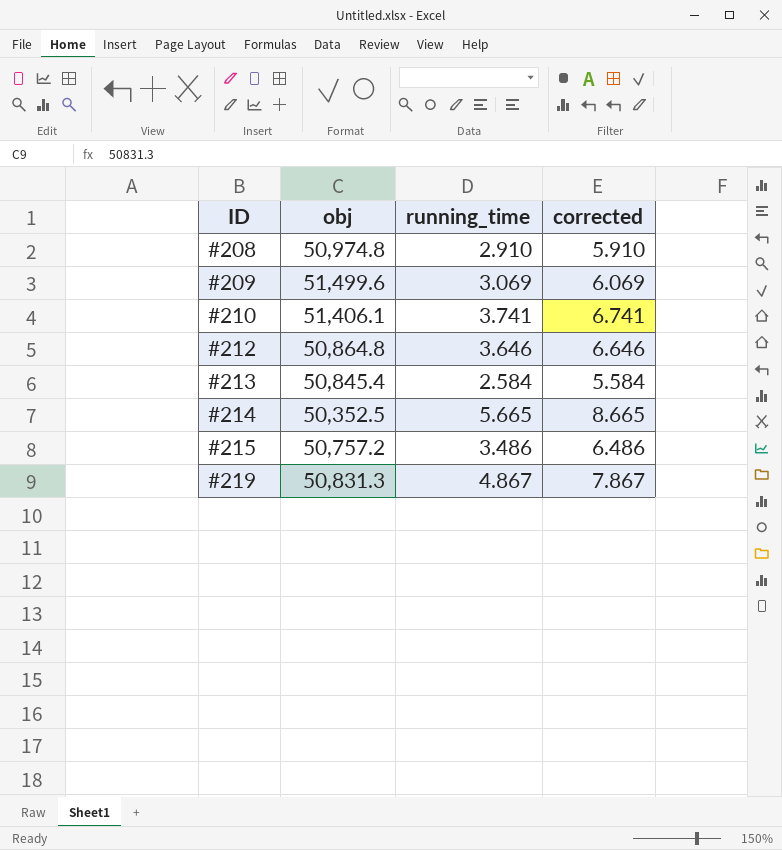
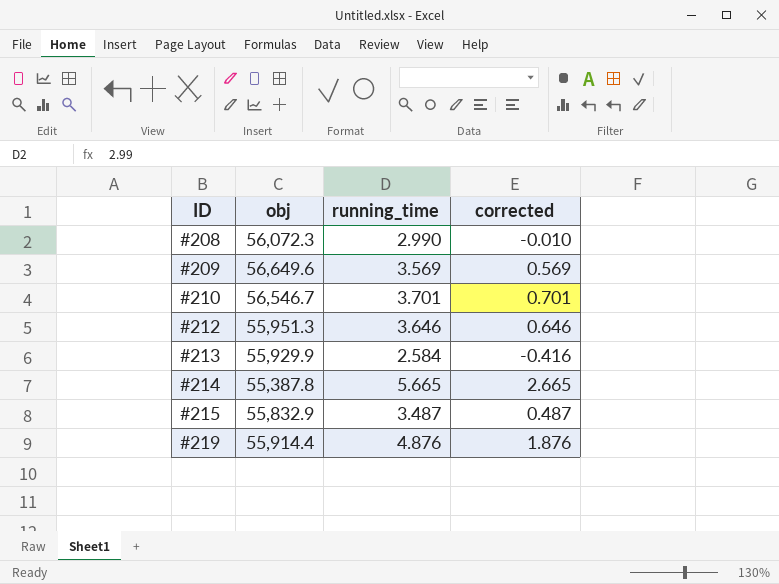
column corrected | formula: [running_time] + 3 -> [running_time] - 3
#208 | obj: 50,974.8 -> 56,072.3
#208 | running_time: 2.910 -> 2.990
#209 | obj: 51,499.6 -> 56,649.6
#209 | running_time: 3.069 -> 3.569
#210 | obj: 51,406.1 -> 56,546.7
#210 | running_time: 3.741 -> 3.701
#212 | obj: 50,864.8 -> 55,951.3
#213 | obj: 50,845.4 -> 55,929.9
#214 | obj: 50,352.5 -> 55,387.8
#215 | obj: 50,757.2 -> 55,832.9
#215 | running_time: 3.486 -> 3.487
#219 | obj: 50,831.3 -> 55,914.4
#219 | running_time: 4.867 -> 4.876

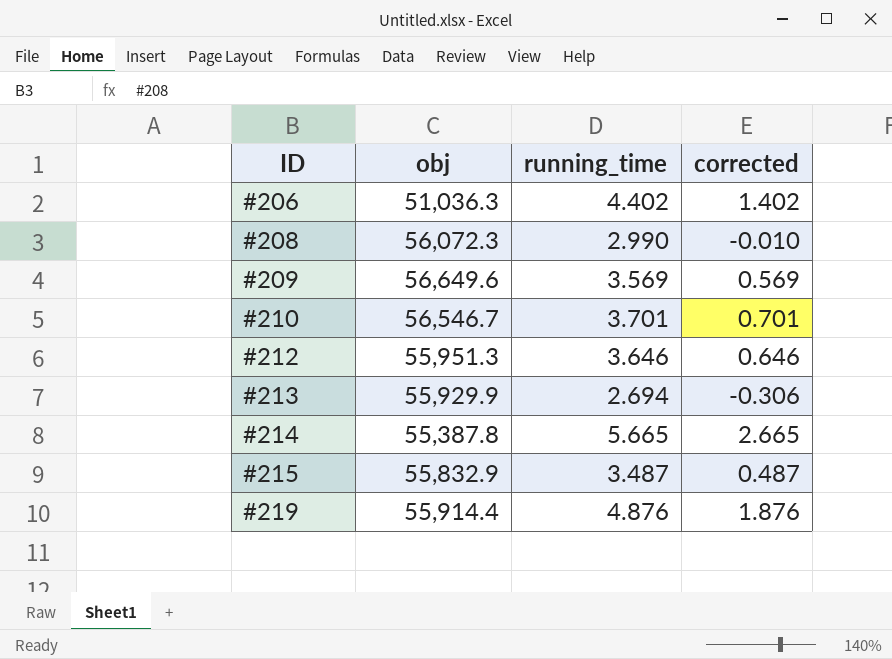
row #206: none -> 51,036.3 | 4.402 | 1.402
#213 | running_time: 2.584 -> 2.694
#213 | corrected: -0.416 -> -0.306

